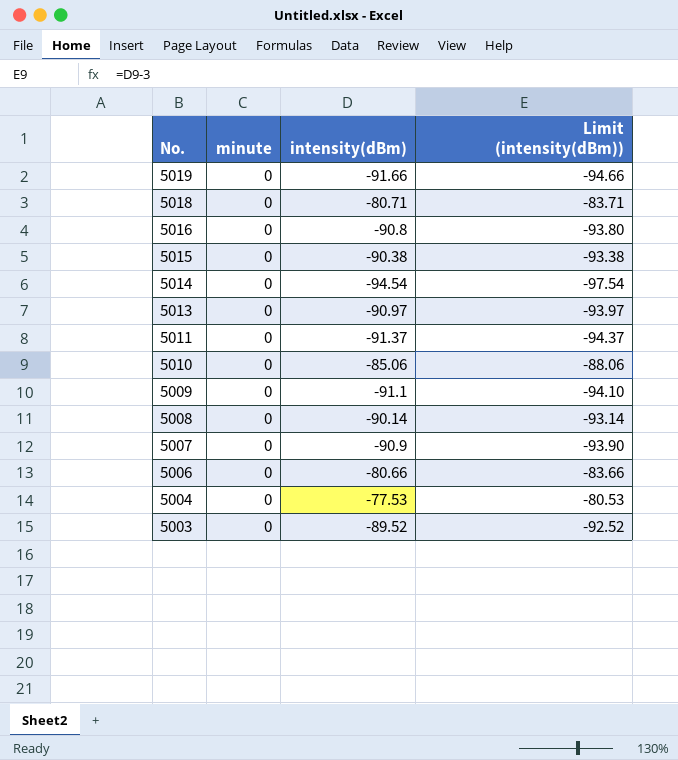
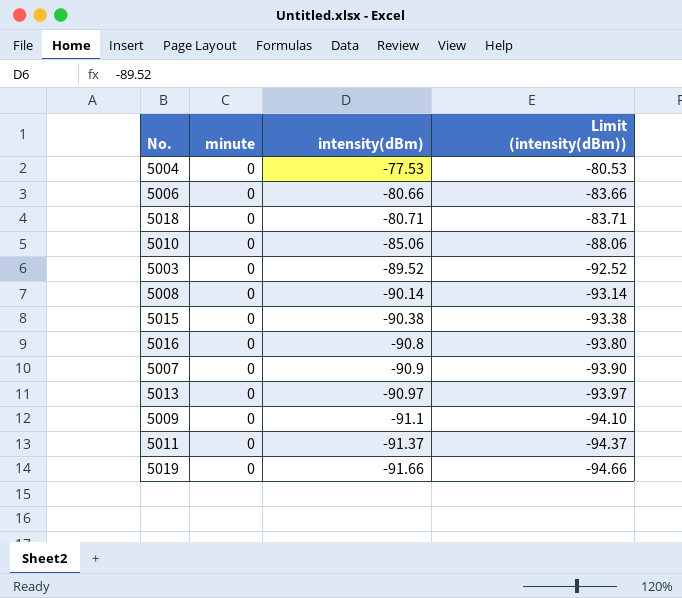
row order: No. descending -> intensity(dBm) descending
row 5014: 0 | -94.54 | -97.54 -> none

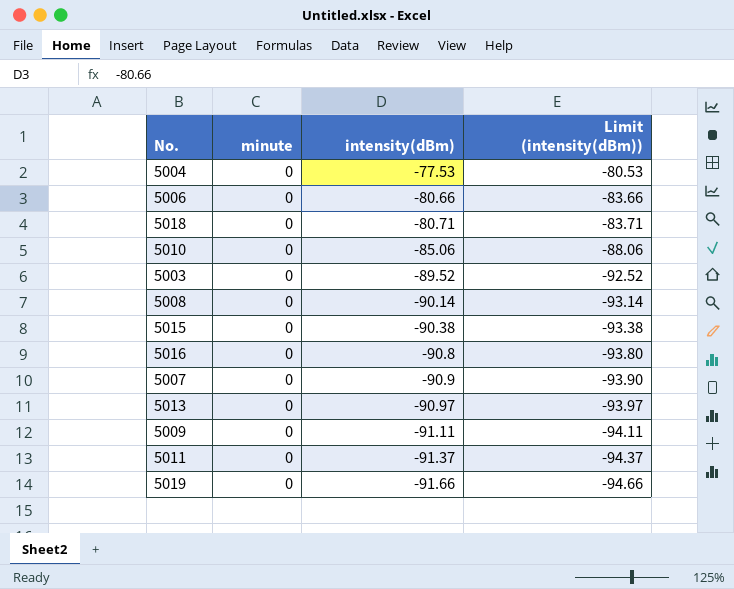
5009 | intensity(dBm): -91.1 -> -91.11
5009 | Limit (intensity(dBm)): -94.10 -> -94.11

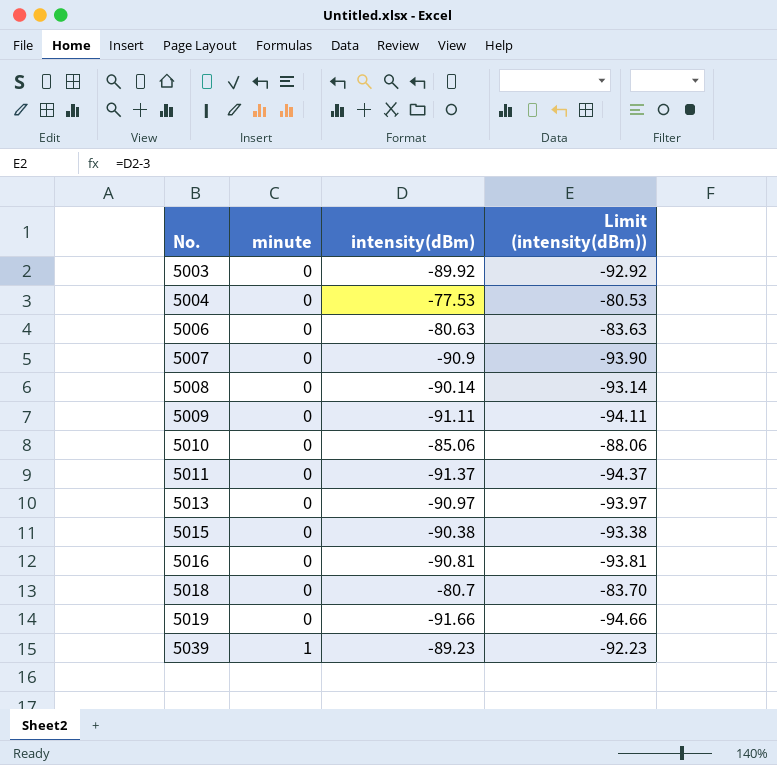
row order: intensity(dBm) descending -> No. ascending
5003 | intensity(dBm): -89.52 -> -89.92
5003 | Limit (intensity(dBm)): -92.52 -> -92.92
5006 | intensity(dBm): -80.66 -> -80.63
5006 | Limit (intensity(dBm)): -83.66 -> -83.63
5016 | intensity(dBm): -90.8 -> -90.81
5016 | Limit (intensity(dBm)): -93.80 -> -93.81
5018 | intensity(dBm): -80.71 -> -80.7
5018 | Limit (intensity(dBm)): -83.71 -> -83.70
row 5039: none -> 1 | -89.23 | -92.23

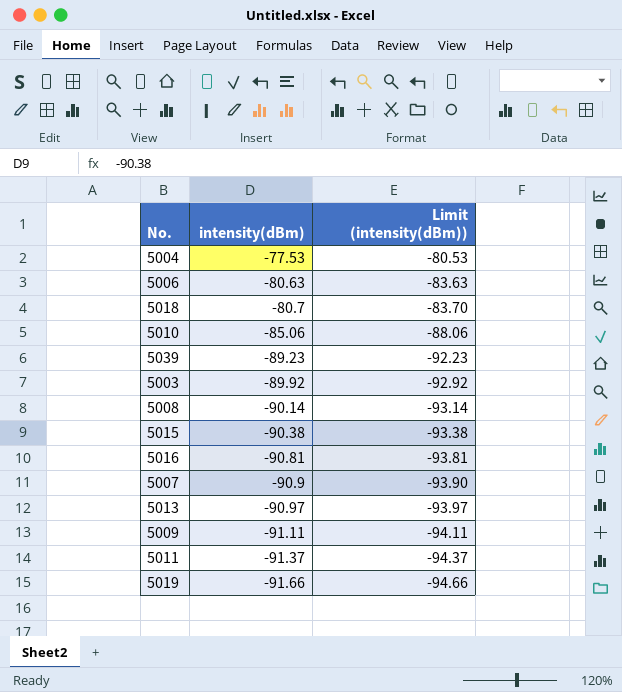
row order: No. ascending -> intensity(dBm) descending
column minute | position: 2 -> none

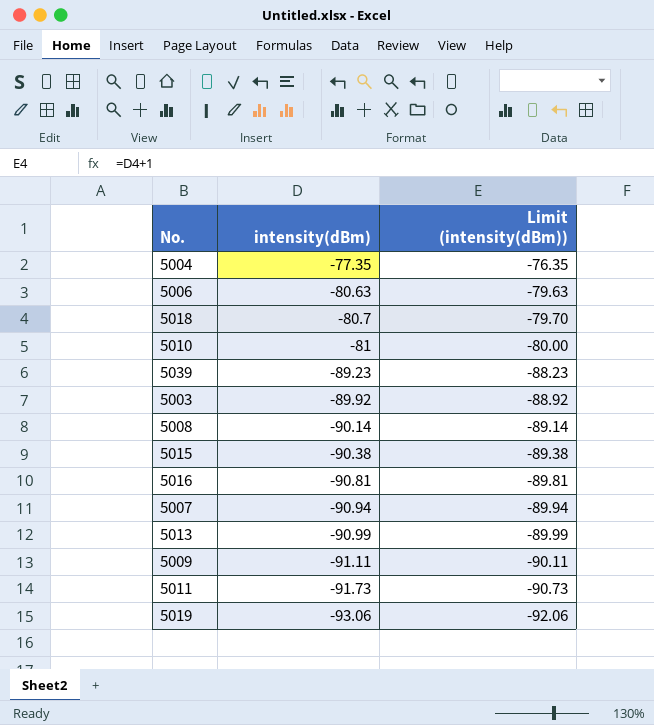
column Limit (intensity(dBm)) | formula: [intensity(dBm)] - 3 -> [intensity(dBm)] + 1
5004 | intensity(dBm): -77.53 -> -77.35
5010 | intensity(dBm): -85.06 -> -81
5007 | intensity(dBm): -90.9 -> -90.94
5013 | intensity(dBm): -90.97 -> -90.99
5011 | intensity(dBm): -91.37 -> -91.73
5019 | intensity(dBm): -91.66 -> -93.06

